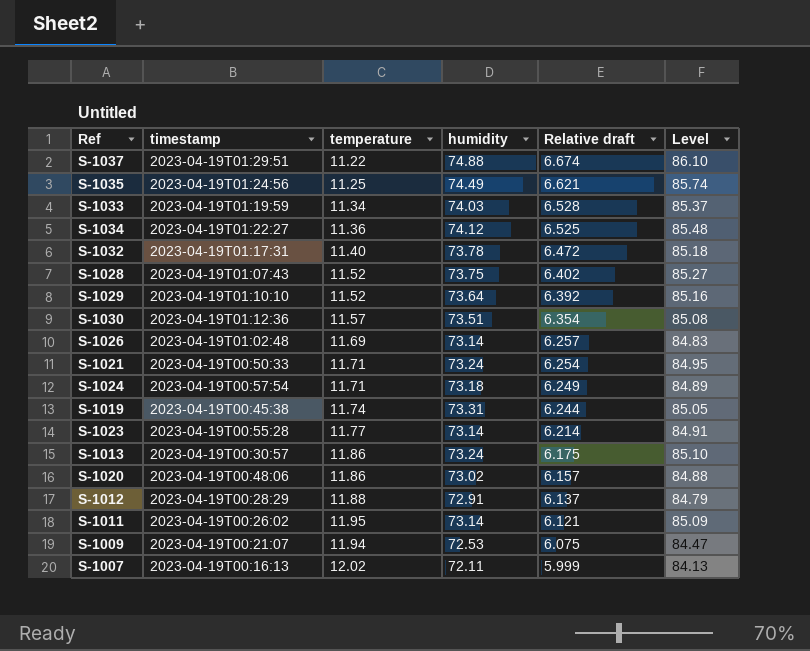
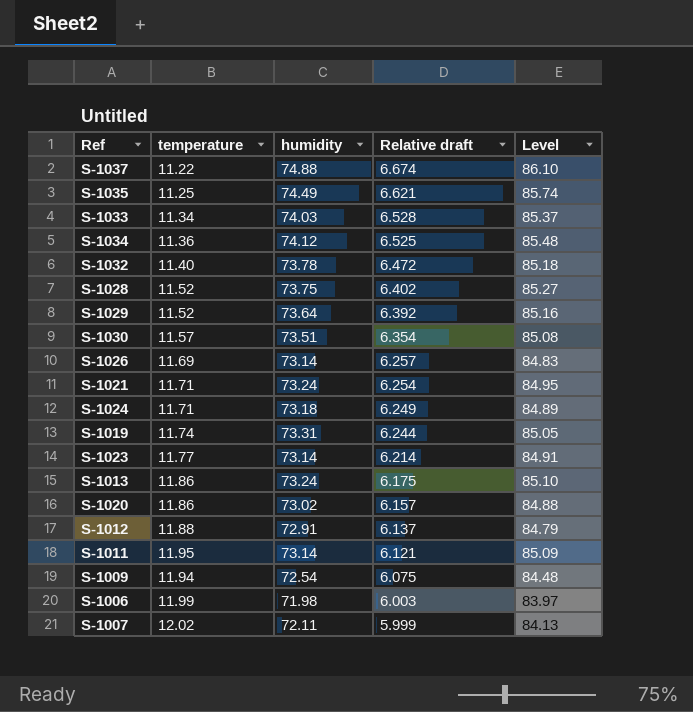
column timestamp | position: 2 -> none
S-1009 | humidity: 72.53 -> 72.54
S-1009 | Level: 84.47 -> 84.48
row S-1006: none -> 11.99 | 71.98 | 6.003 | 83.97

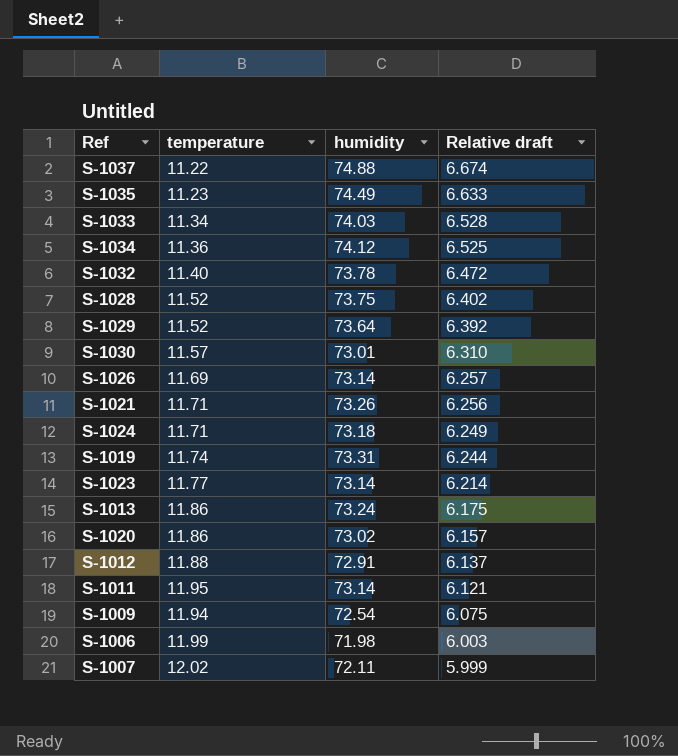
column Level | formula: [temperature] + [humidity] -> none
S-1035 | temperature: 11.25 -> 11.23
S-1035 | Relative draft: 6.621 -> 6.633
S-1030 | humidity: 73.51 -> 73.01
S-1030 | Relative draft: 6.354 -> 6.310
S-1021 | humidity: 73.24 -> 73.26
S-1021 | Relative draft: 6.254 -> 6.256

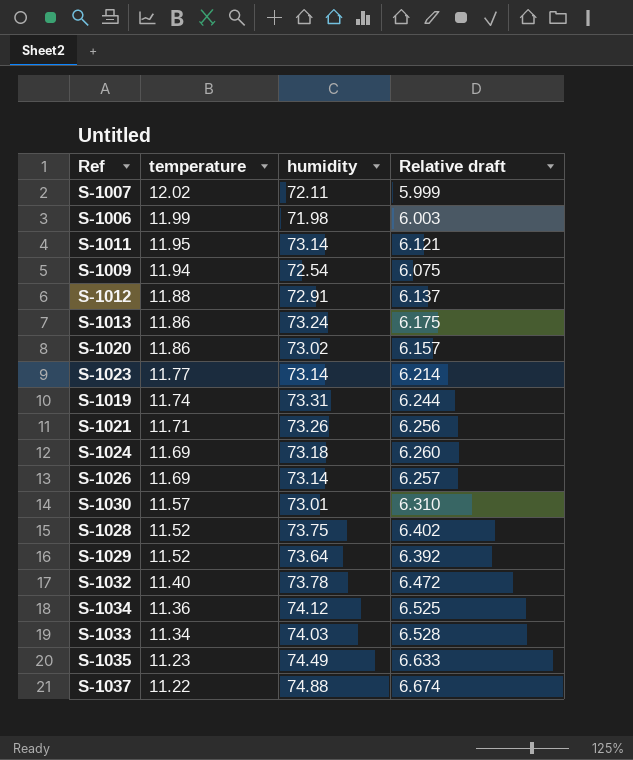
row order: Relative draft descending -> temperature descending
S-1024 | temperature: 11.71 -> 11.69
S-1024 | Relative draft: 6.249 -> 6.260

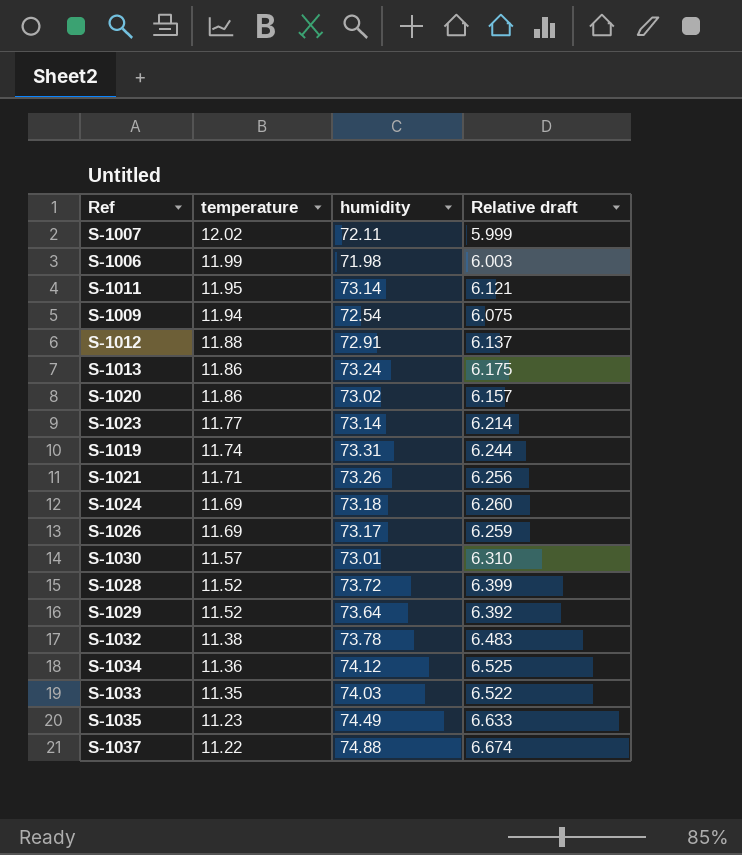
S-1026 | humidity: 73.14 -> 73.17
S-1026 | Relative draft: 6.257 -> 6.259
S-1028 | humidity: 73.75 -> 73.72
S-1028 | Relative draft: 6.402 -> 6.399
S-1032 | temperature: 11.40 -> 11.38
S-1032 | Relative draft: 6.472 -> 6.483
S-1033 | temperature: 11.34 -> 11.35
S-1033 | Relative draft: 6.528 -> 6.522

